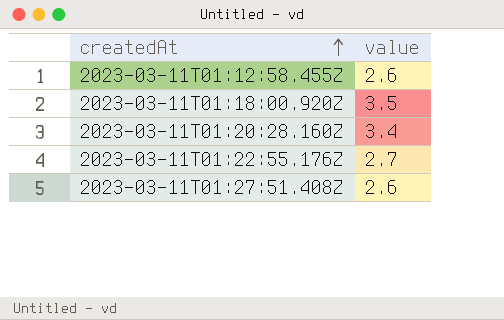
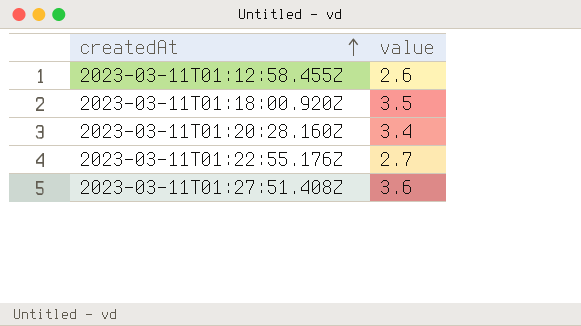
2023-03-11T01:27:51.408Z | value: 2.6 -> 3.6

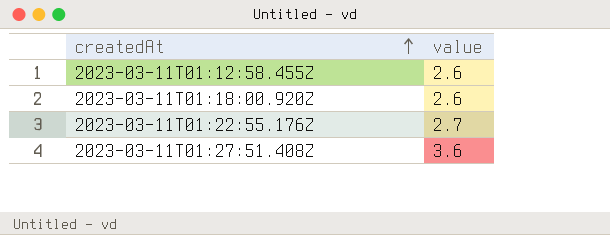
row 2023-03-11T01:20:28.160Z: 3.4 -> none
2023-03-11T01:18:00.920Z | value: 3.5 -> 2.6

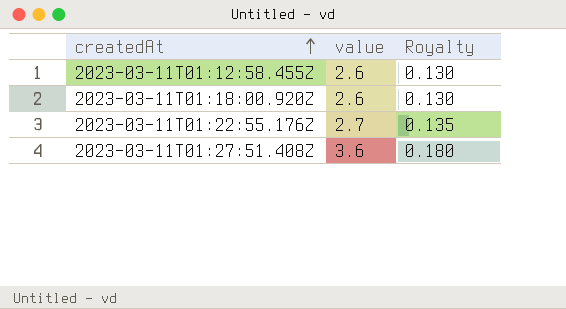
column Royalty | formula: none -> [value] * 0.05

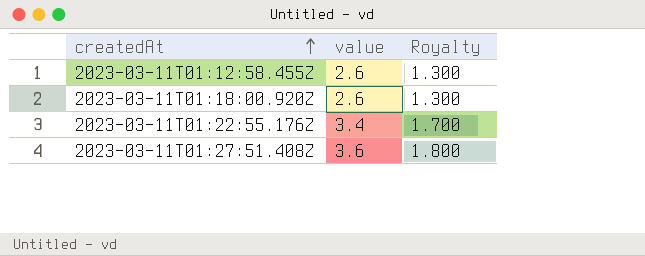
column Royalty | formula: [value] * 0.05 -> [value] * 0.5
2023-03-11T01:22:55.176Z | value: 2.7 -> 3.4

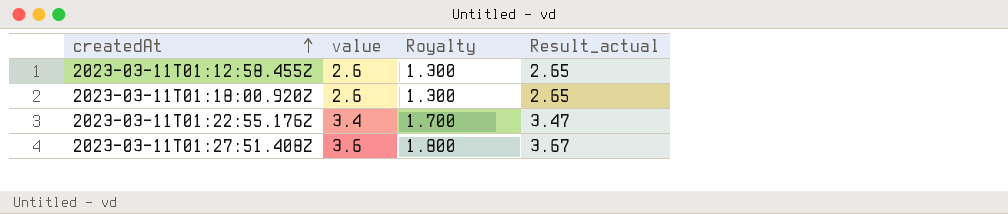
column Result_actual | formula: none -> [value] * 1.02

